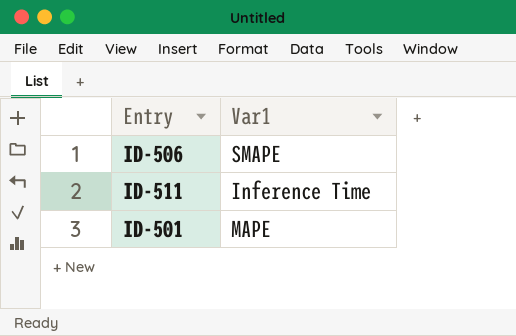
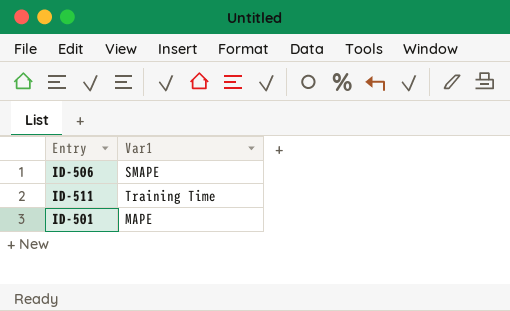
ID-511 | Var1: Inference Time -> Training Time

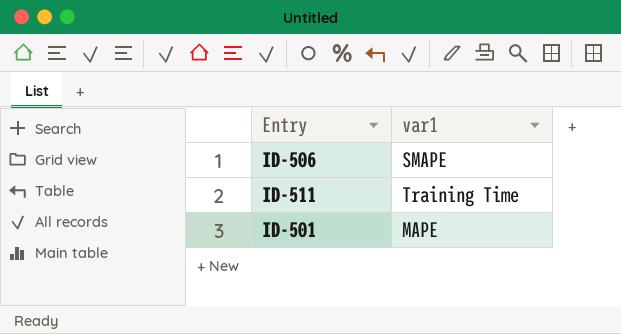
column name: Var1 -> var1

